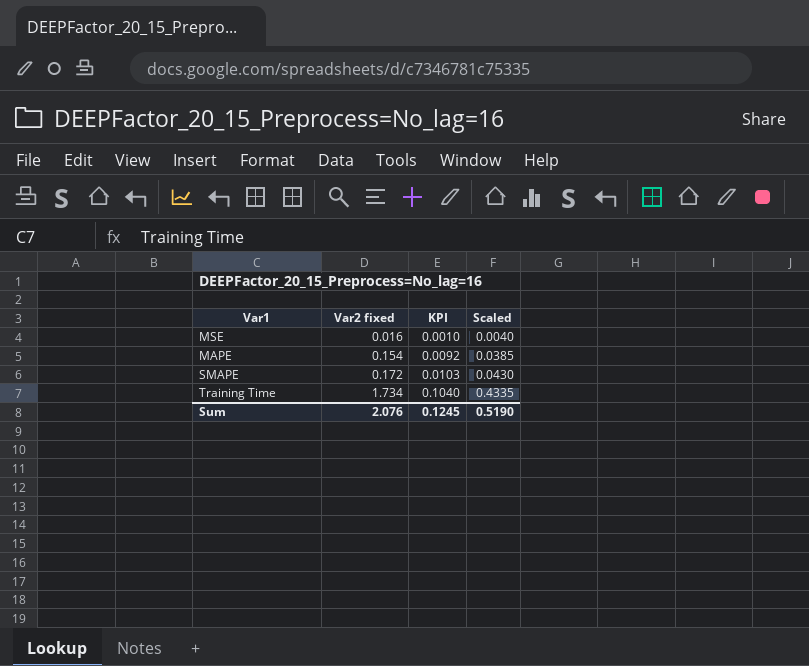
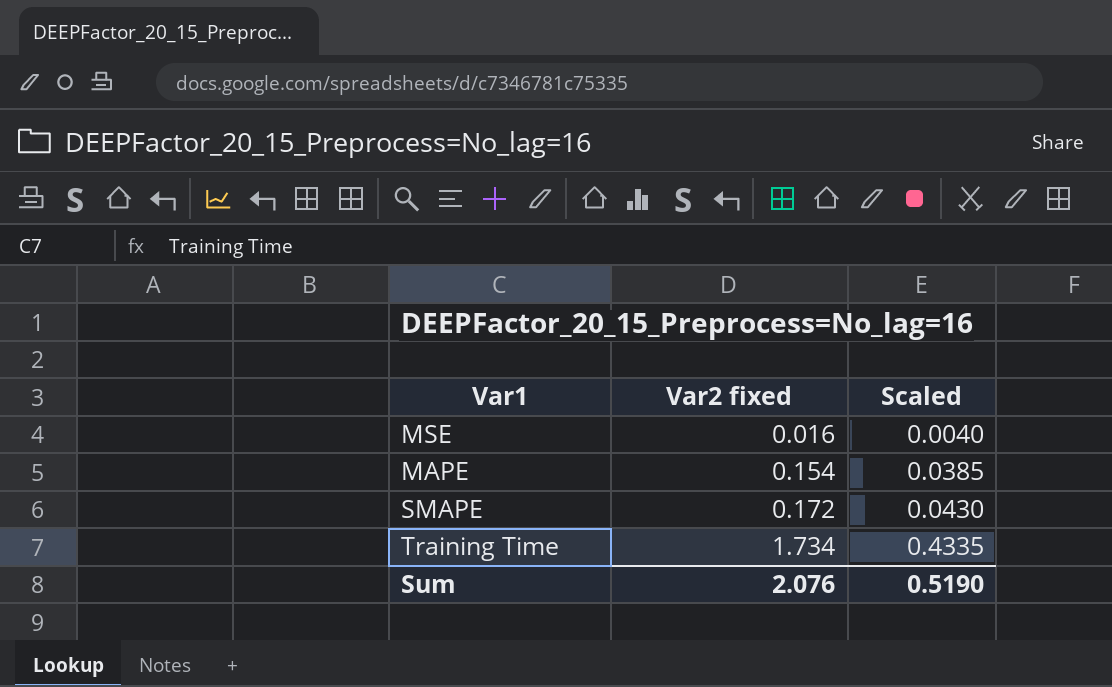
column KPI | formula: [Var2 fixed] * 0.06 -> none

